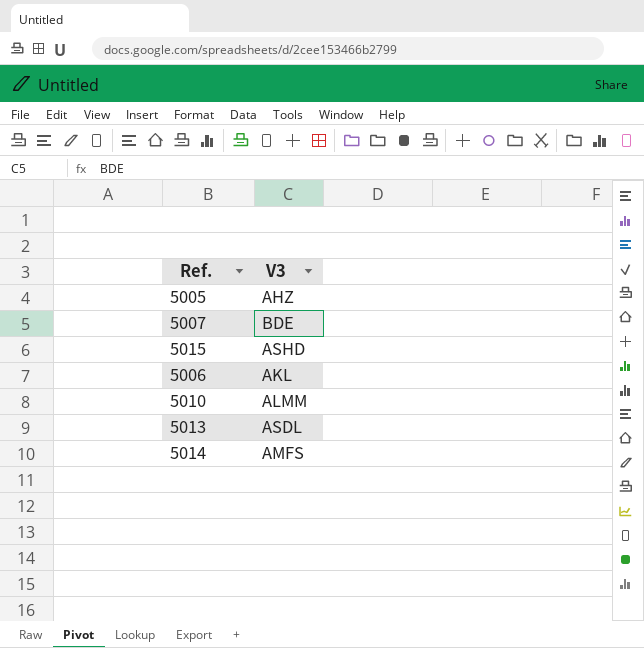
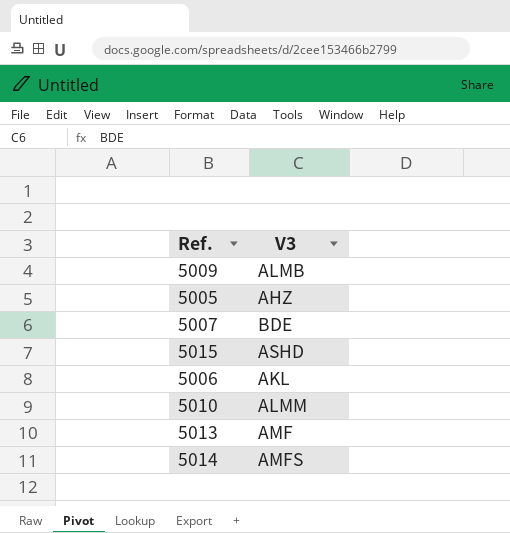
row 5009: none -> ALMB
5013 | V3: ASDL -> AMF

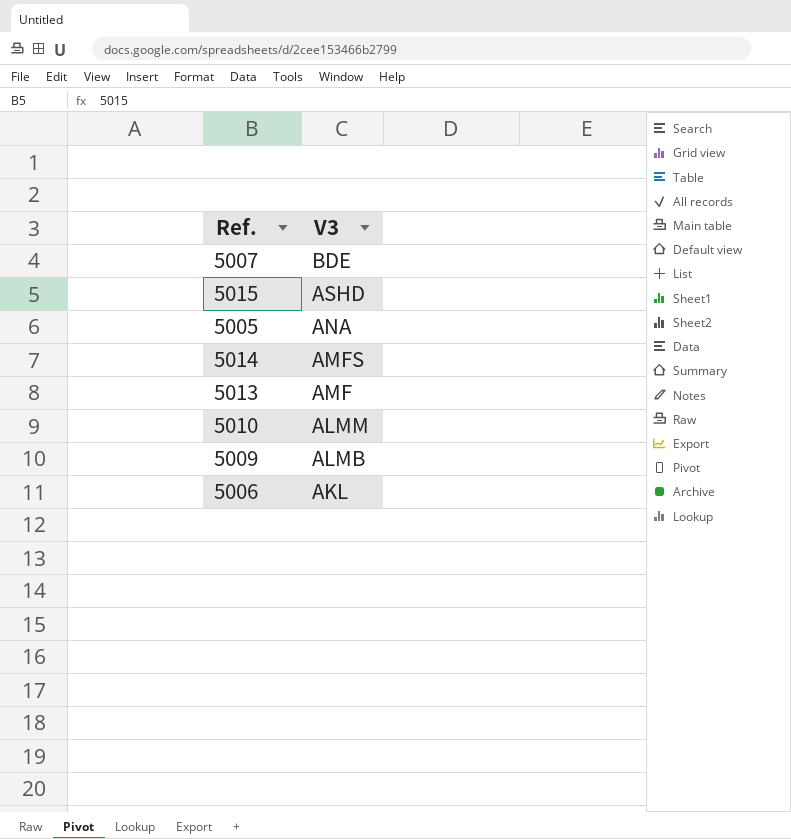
row order: none -> V3 descending
5005 | V3: AHZ -> ANA

